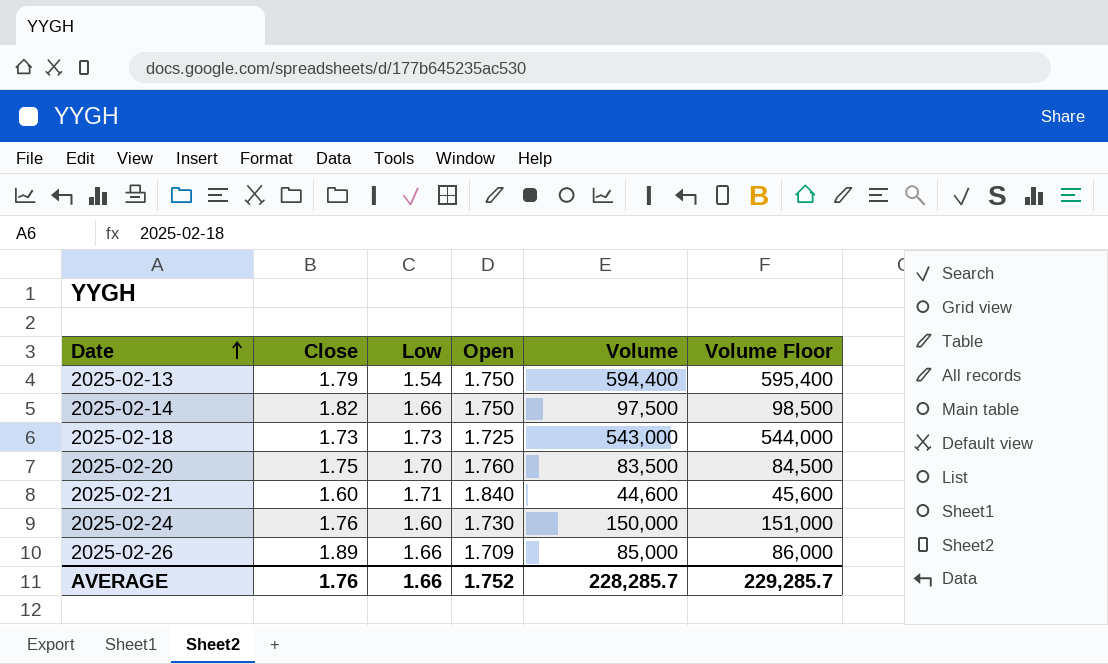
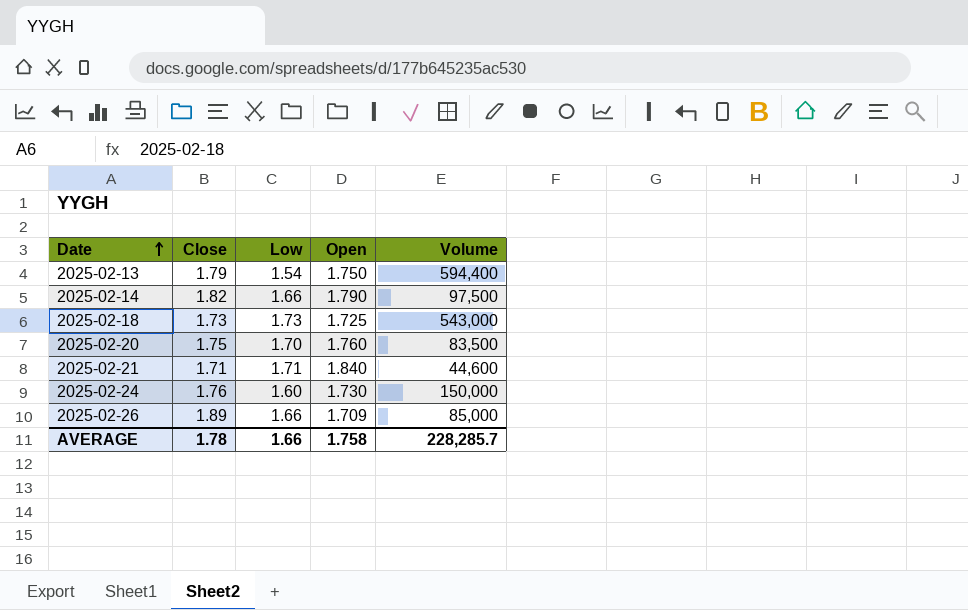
column Volume Floor | formula: [Volume] + 1000 -> none
2025-02-14 | Open: 1.750 -> 1.790
2025-02-21 | Close: 1.60 -> 1.71
AVERAGE | Close: 1.76 -> 1.78
AVERAGE | Open: 1.752 -> 1.758

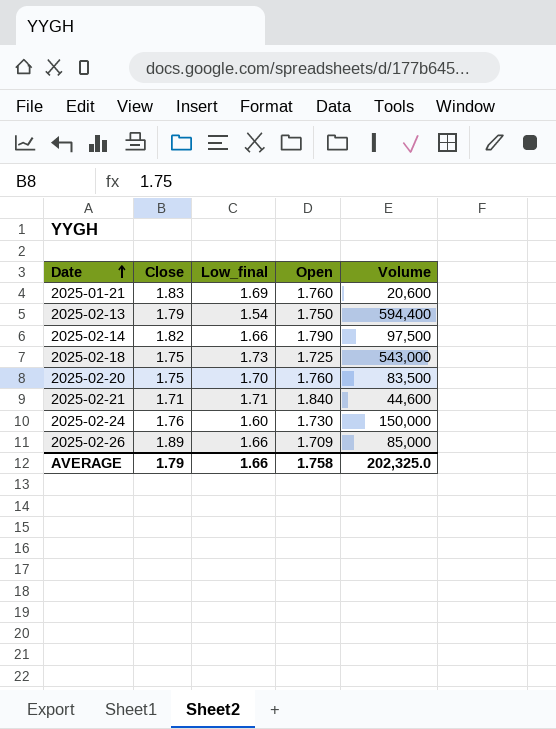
column name: Low -> Low_final
row 2025-01-21: none -> 1.83 | 1.69 | 1.760 | 20,600
2025-02-18 | Close: 1.73 -> 1.75
AVERAGE | Close: 1.78 -> 1.79
AVERAGE | Volume: 228,285.7 -> 202,325.0

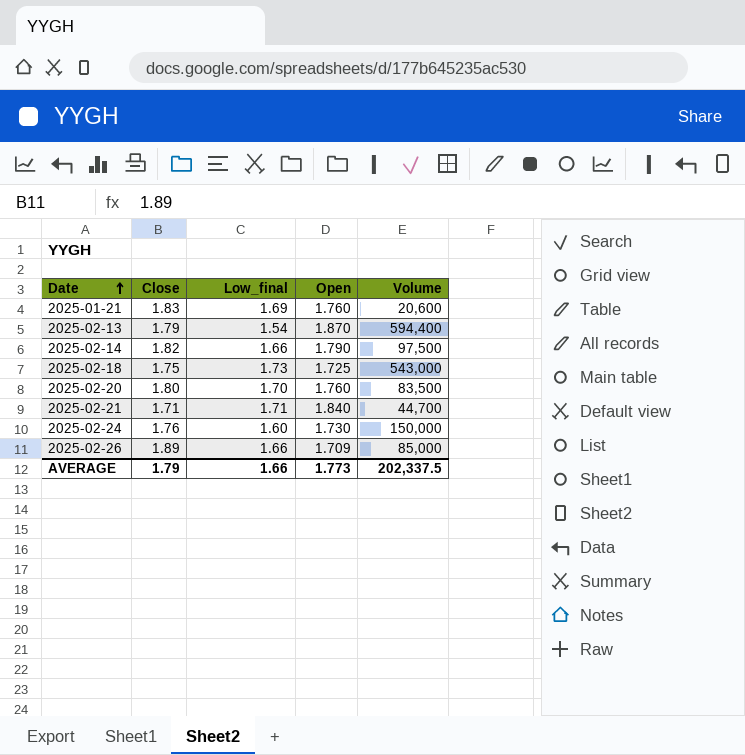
2025-02-13 | Open: 1.750 -> 1.870
2025-02-20 | Close: 1.75 -> 1.80
2025-02-21 | Volume: 44,600 -> 44,700
AVERAGE | Open: 1.758 -> 1.773
AVERAGE | Volume: 202,325.0 -> 202,337.5

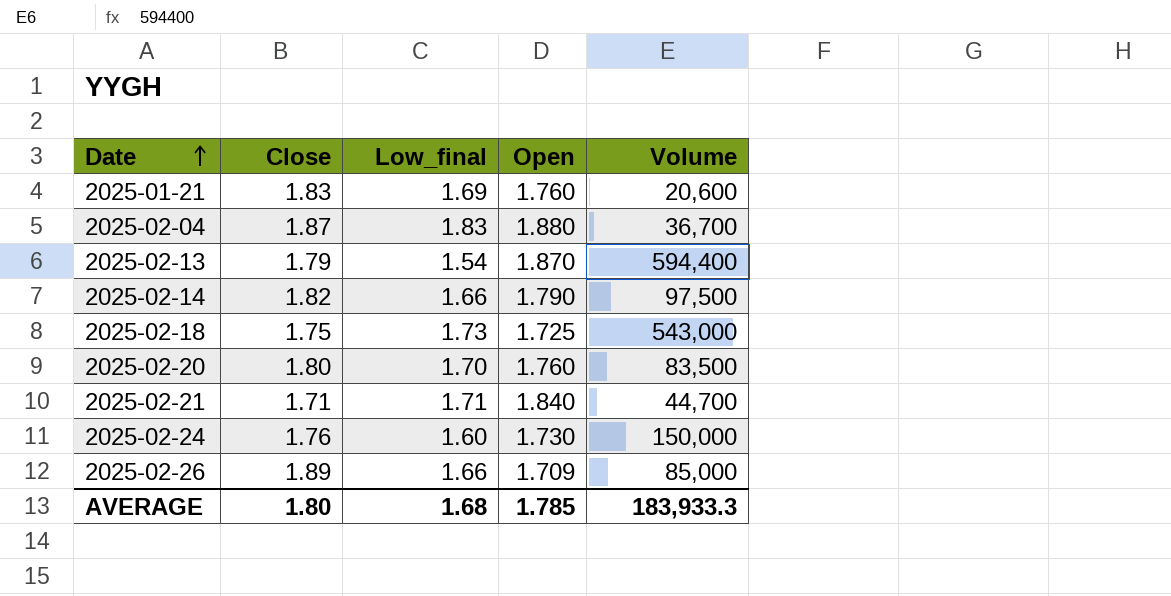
row 2025-02-04: none -> 1.87 | 1.83 | 1.880 | 36,700
AVERAGE | Close: 1.79 -> 1.80
AVERAGE | Low_final: 1.66 -> 1.68
AVERAGE | Open: 1.773 -> 1.785
AVERAGE | Volume: 202,337.5 -> 183,933.3

